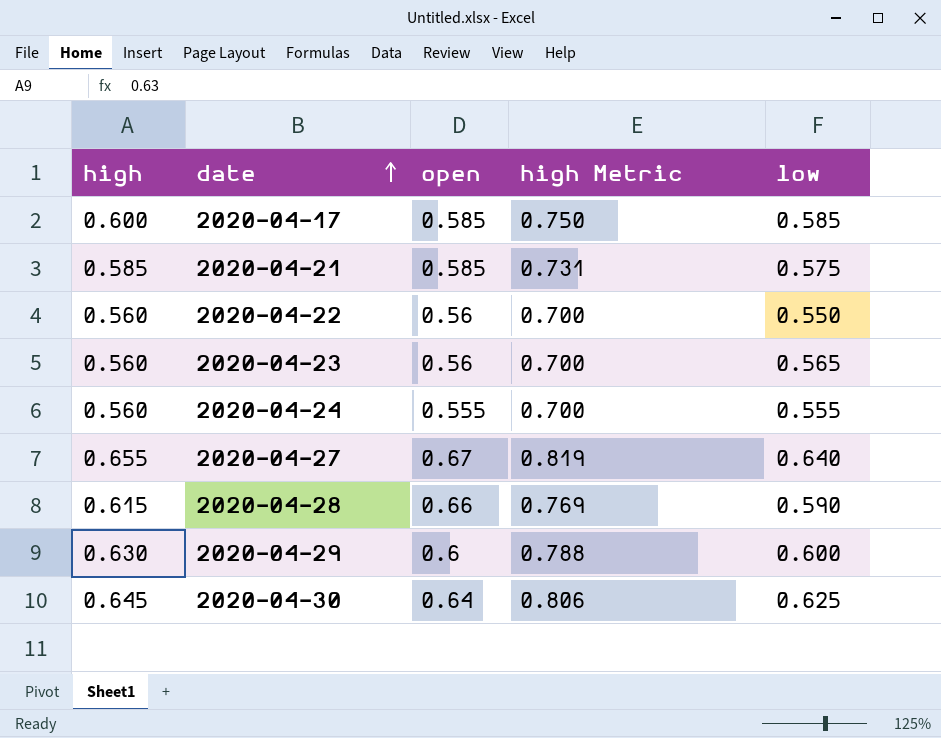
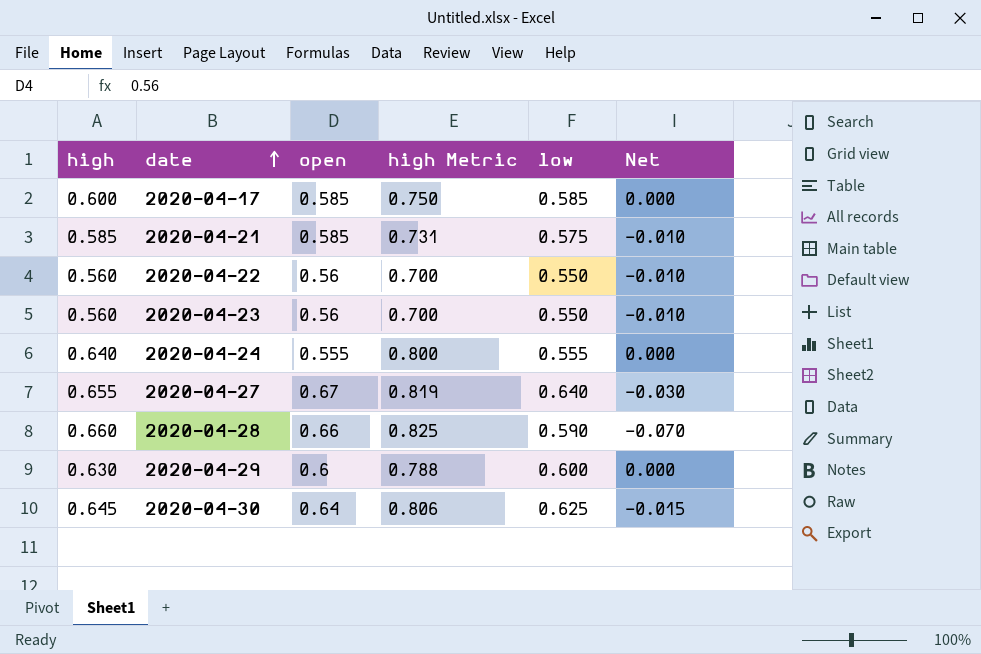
column Net | formula: none -> [low] - [open]
2020-04-23 | low: 0.565 -> 0.550
2020-04-24 | high: 0.560 -> 0.640
2020-04-24 | high Metric: 0.700 -> 0.800
2020-04-28 | high: 0.615 -> 0.660
2020-04-28 | high Metric: 0.769 -> 0.825

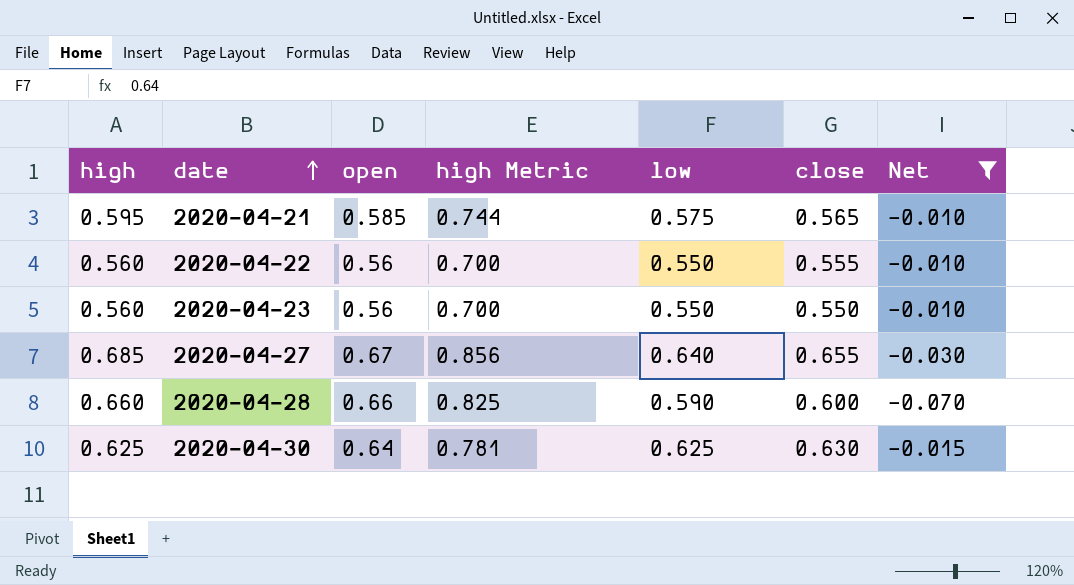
filter: none -> Net != 0.000
column close | position: none -> 6
2020-04-21 | high: 0.585 -> 0.595
2020-04-21 | high Metric: 0.731 -> 0.744
2020-04-27 | high: 0.655 -> 0.685
2020-04-27 | high Metric: 0.819 -> 0.856
2020-04-30 | high: 0.645 -> 0.625
2020-04-30 | high Metric: 0.806 -> 0.781

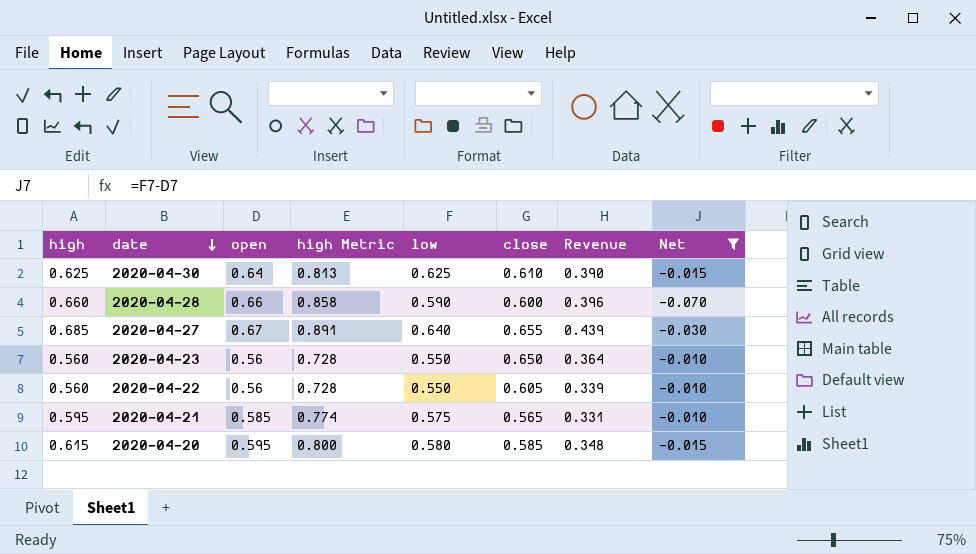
row order: date ascending -> date descending
column high Metric | formula: [high] * 1.25 -> [high] * 1.3
column Revenue | formula: none -> [open] * [close]
2020-04-30 | close: 0.630 -> 0.610
2020-04-23 | close: 0.550 -> 0.650
2020-04-22 | close: 0.555 -> 0.605
row 2020-04-20: none -> 0.615 | 0.595 | 0.800 | 0.580 | 0.585 | 0.348 | -0.015

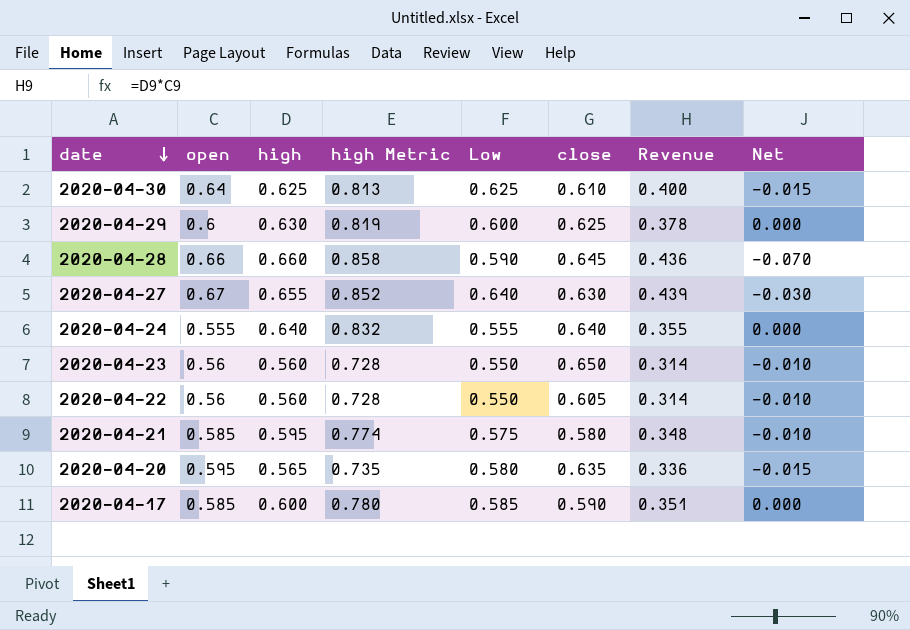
filter: Net != 0.000 -> none
column high | position: 1 -> 3
column name: low -> Low
column Revenue | formula: [open] * [close] -> [open] * [high]
2020-04-28 | close: 0.600 -> 0.645
2020-04-27 | high: 0.685 -> 0.655
2020-04-27 | high Metric: 0.891 -> 0.852
2020-04-27 | close: 0.655 -> 0.630
2020-04-21 | close: 0.565 -> 0.580
2020-04-20 | high: 0.615 -> 0.565
2020-04-20 | high Metric: 0.800 -> 0.735
2020-04-20 | close: 0.585 -> 0.635

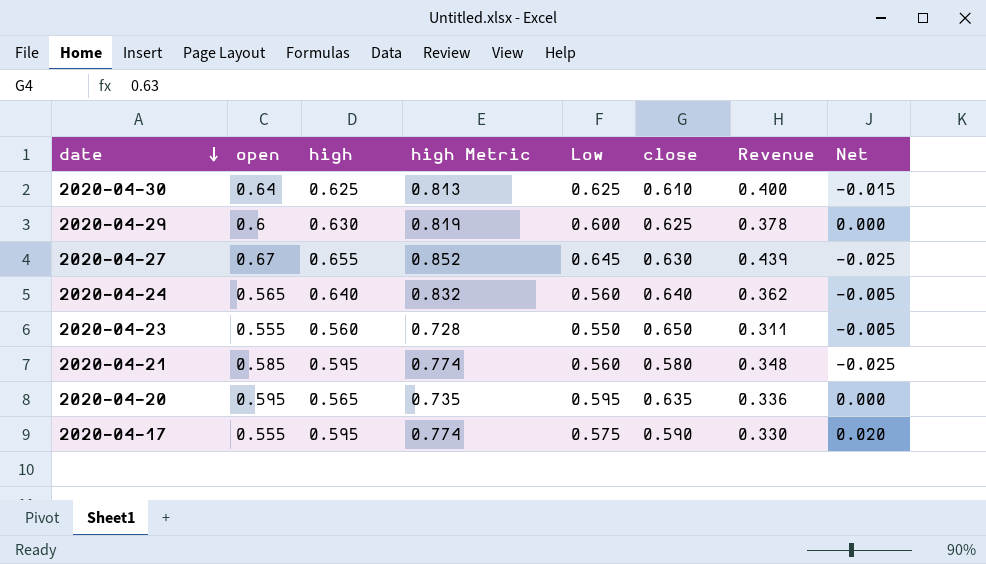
row 2020-04-28: 0.66 | 0.660 | 0.858 | 0.590 | 0.645 | 0.436 | -0.070 -> none
row 2020-04-22: 0.56 | 0.560 | 0.728 | 0.550 | 0.605 | 0.314 | -0.010 -> none
2020-04-27 | Low: 0.640 -> 0.645
2020-04-27 | Net: -0.030 -> -0.025
2020-04-24 | open: 0.555 -> 0.565
2020-04-24 | Low: 0.555 -> 0.560
2020-04-24 | Revenue: 0.355 -> 0.362
2020-04-24 | Net: 0.000 -> -0.005
2020-04-23 | open: 0.56 -> 0.555
2020-04-23 | Revenue: 0.314 -> 0.311
2020-04-23 | Net: -0.010 -> -0.005
2020-04-21 | Low: 0.575 -> 0.560
2020-04-21 | Net: -0.010 -> -0.025
2020-04-20 | Low: 0.580 -> 0.595
2020-04-20 | Net: -0.015 -> 0.000
2020-04-17 | open: 0.585 -> 0.555
2020-04-17 | high: 0.600 -> 0.595
2020-04-17 | high Metric: 0.780 -> 0.774
2020-04-17 | Low: 0.585 -> 0.575
2020-04-17 | Revenue: 0.351 -> 0.330
2020-04-17 | Net: 0.000 -> 0.020

